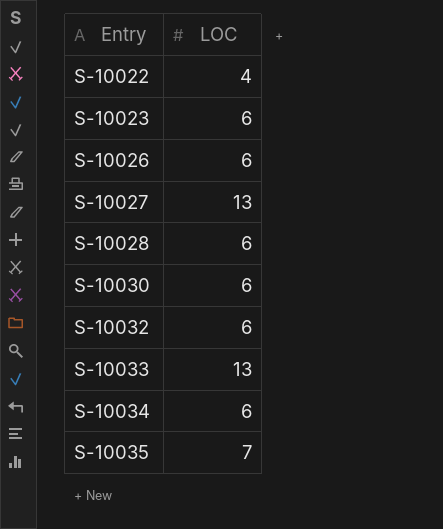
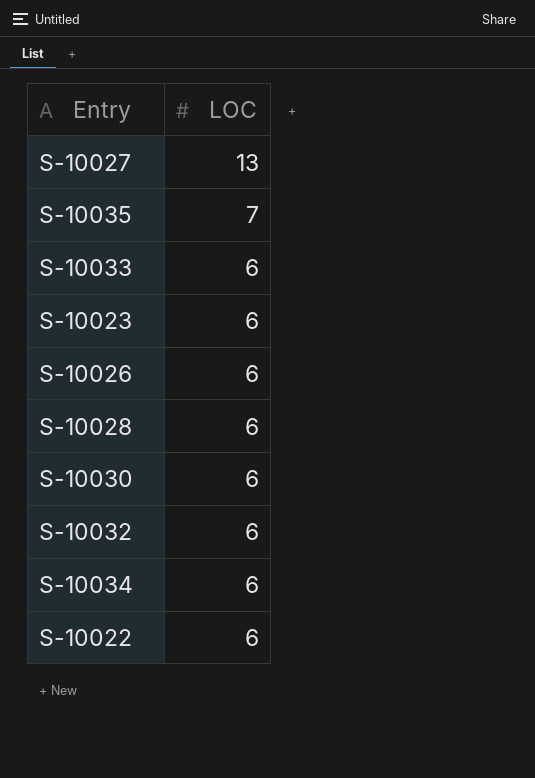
row order: Entry ascending -> LOC descending
S-10033 | LOC: 13 -> 6
S-10022 | LOC: 4 -> 6

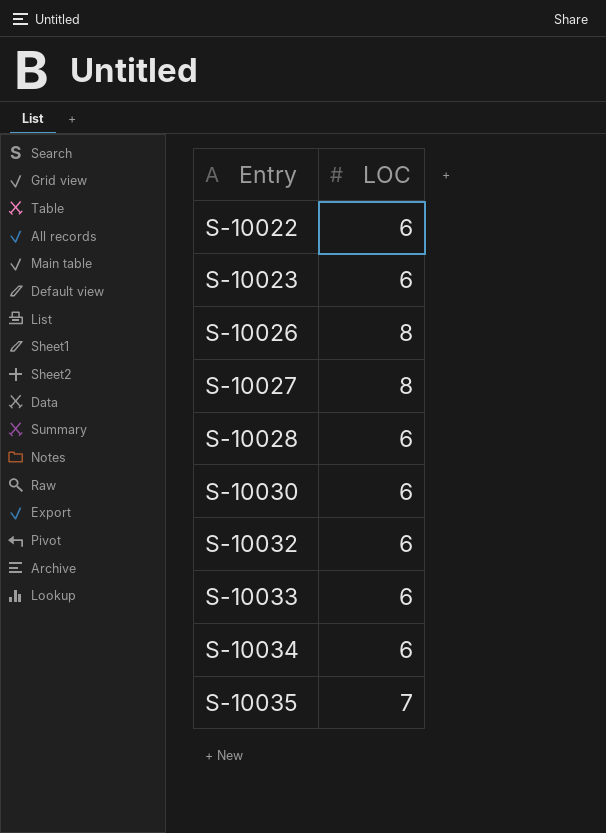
row order: LOC descending -> Entry ascending
S-10026 | LOC: 6 -> 8
S-10027 | LOC: 13 -> 8

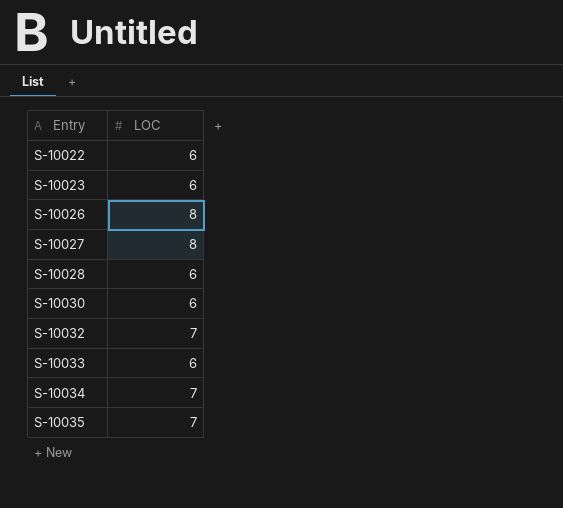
S-10032 | LOC: 6 -> 7
S-10034 | LOC: 6 -> 7

